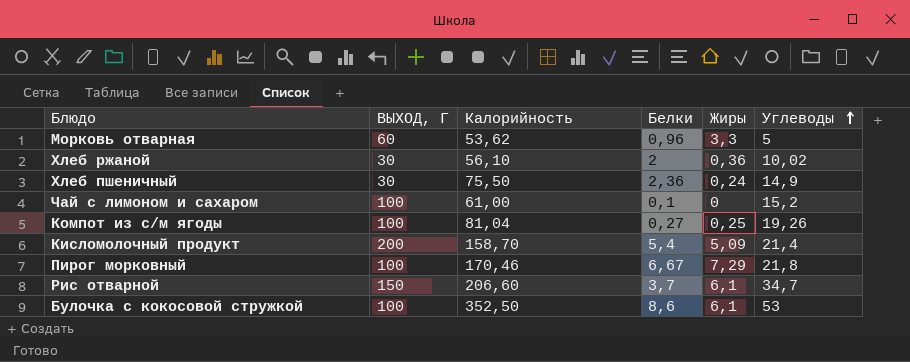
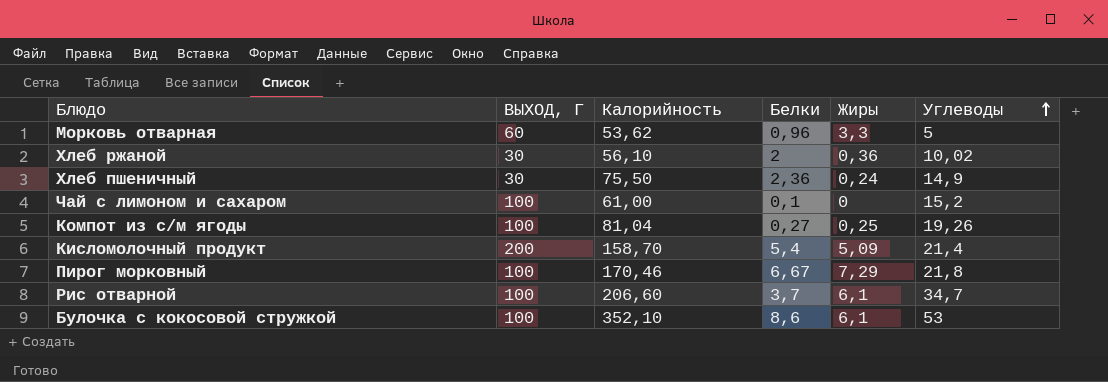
Рис отварной | ВЫХОД, Г: 150 -> 100
Булочка с кокосовой стружкой | Калорийность: 352,50 -> 352,10

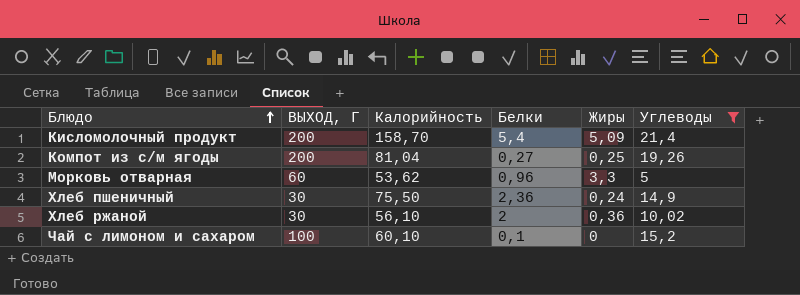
filter: none -> Углеводы <= 21,4
row order: Углеводы ascending -> Блюдо ascending
Компот из с/м ягоды | ВЫХОД, Г: 100 -> 200
Чай с лимоном и сахаром | Калорийность: 61,00 -> 60,10

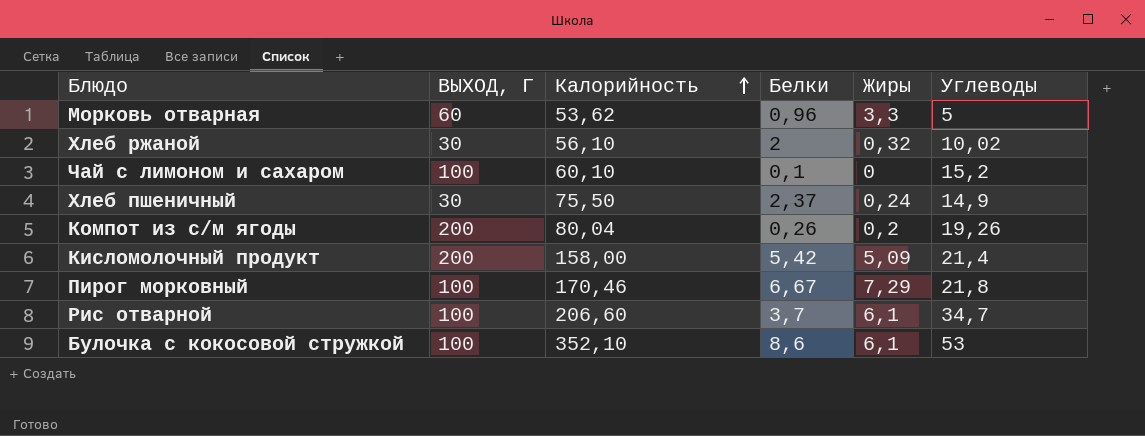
filter: Углеводы <= 21,4 -> none
row order: Блюдо ascending -> Калорийность ascending
Хлеб ржаной | Жиры: 0,36 -> 0,32
Хлеб пшеничный | Белки: 2,36 -> 2,37
Компот из с/м ягоды | Калорийность: 81,04 -> 80,04
Компот из с/м ягоды | Белки: 0,27 -> 0,26
Компот из с/м ягоды | Жиры: 0,25 -> 0,2
Кисломолочный продукт | Калорийность: 158,70 -> 158,00
Кисломолочный продукт | Белки: 5,4 -> 5,42

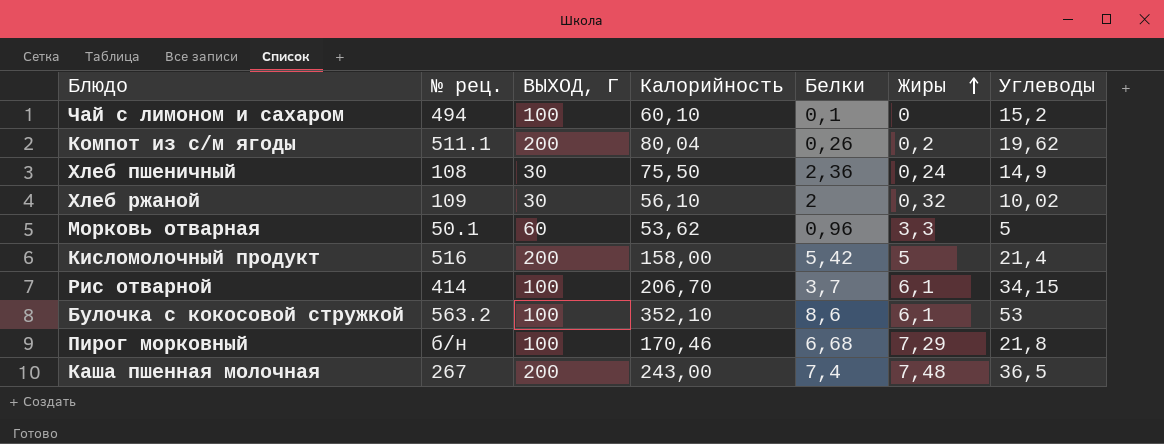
row order: Калорийность ascending -> Жиры ascending
column № рец. | position: none -> 2
Компот из с/м ягоды | Углеводы: 19,26 -> 19,62
Хлеб пшеничный | Белки: 2,37 -> 2,36
Кисломолочный продукт | Жиры: 5,09 -> 5
Рис отварной | Калорийность: 206,60 -> 206,70
Рис отварной | Углеводы: 34,7 -> 34,15
Пирог морковный | Белки: 6,67 -> 6,68
row Каша пшенная молочная: none -> 267 | 200 | 243,00 | 7,4 | 7,48 | 36,5

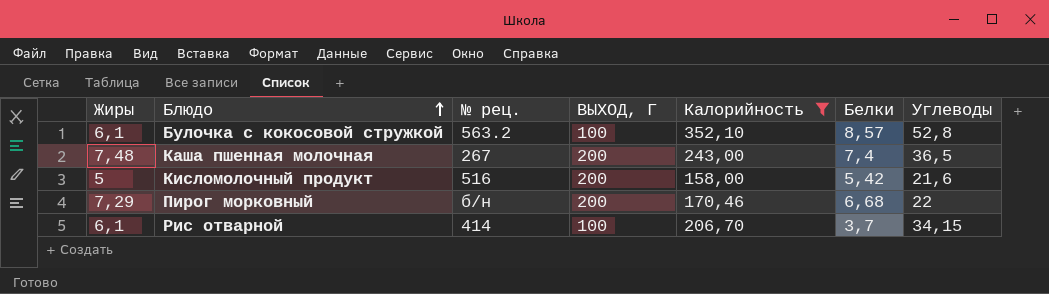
filter: none -> Калорийность >= 158,00
row order: Жиры ascending -> Блюдо ascending
column Жиры | position: 6 -> 1
Булочка с кокосовой стружкой | Белки: 8,6 -> 8,57
Булочка с кокосовой стружкой | Углеводы: 53 -> 52,8
Кисломолочный продукт | Углеводы: 21,4 -> 21,6
Пирог морковный | ВЫХОД, Г: 100 -> 200
Пирог морковный | Углеводы: 21,8 -> 22

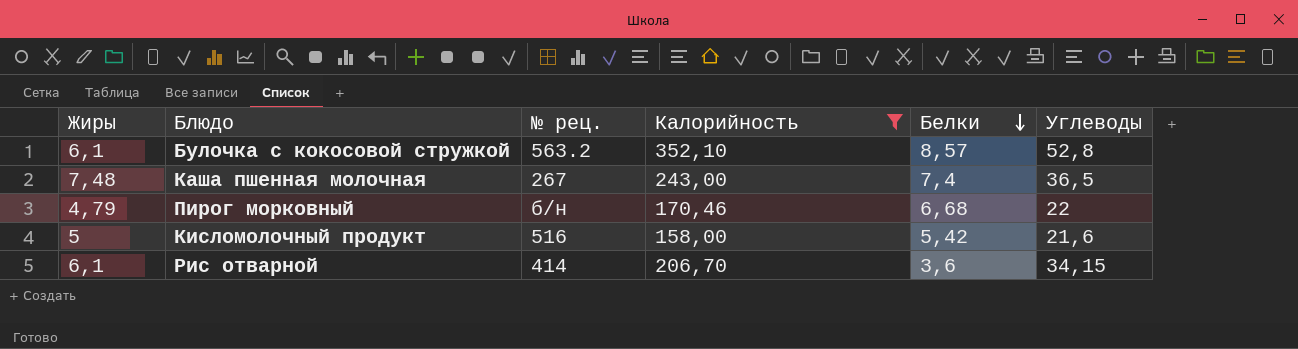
row order: Блюдо ascending -> Белки descending
column ВЫХОД, Г | position: 4 -> none
Пирог морковный | Жиры: 7,29 -> 4,79
Рис отварной | Белки: 3,7 -> 3,6

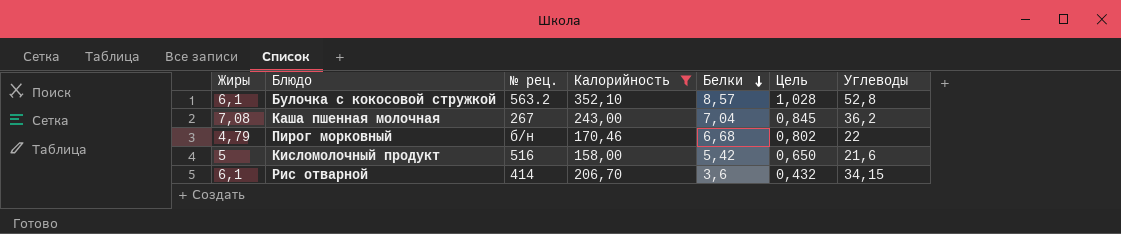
column Цель | formula: none -> [Белки] * 0,12
Каша пшенная молочная | Жиры: 7,48 -> 7,08
Каша пшенная молочная | Белки: 7,4 -> 7,04
Каша пшенная молочная | Углеводы: 36,5 -> 36,2

